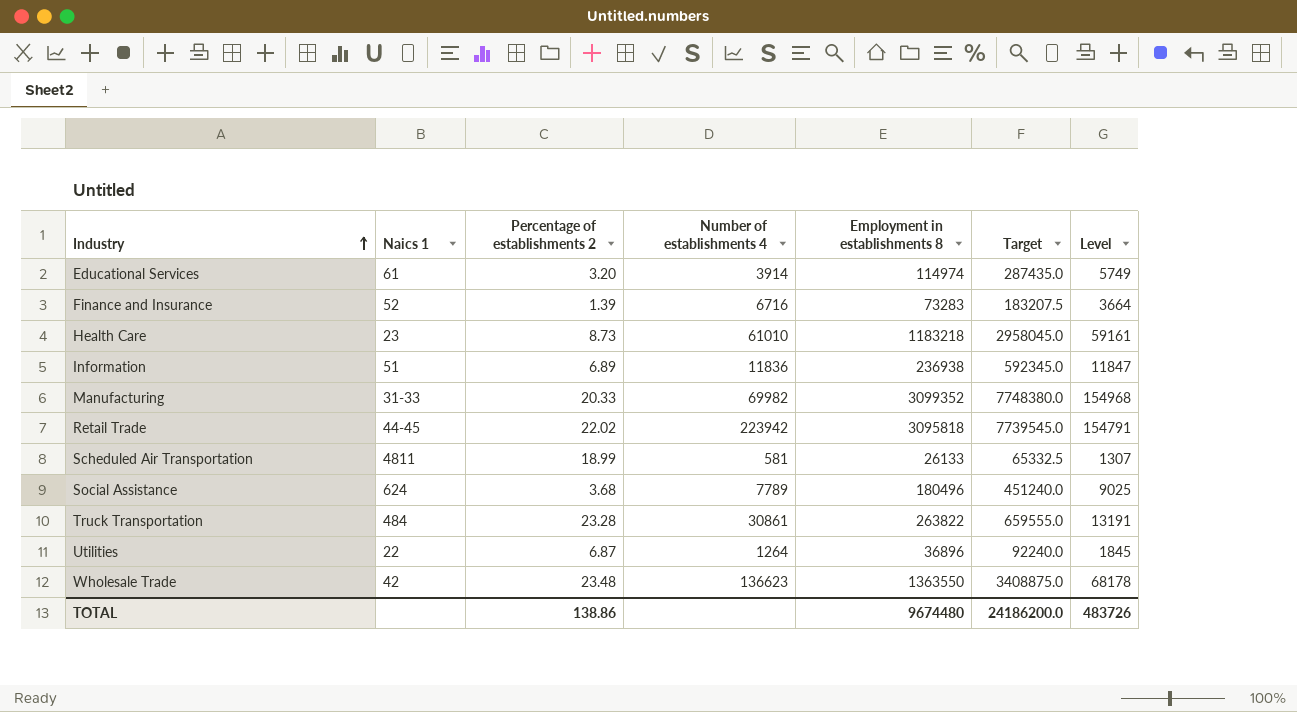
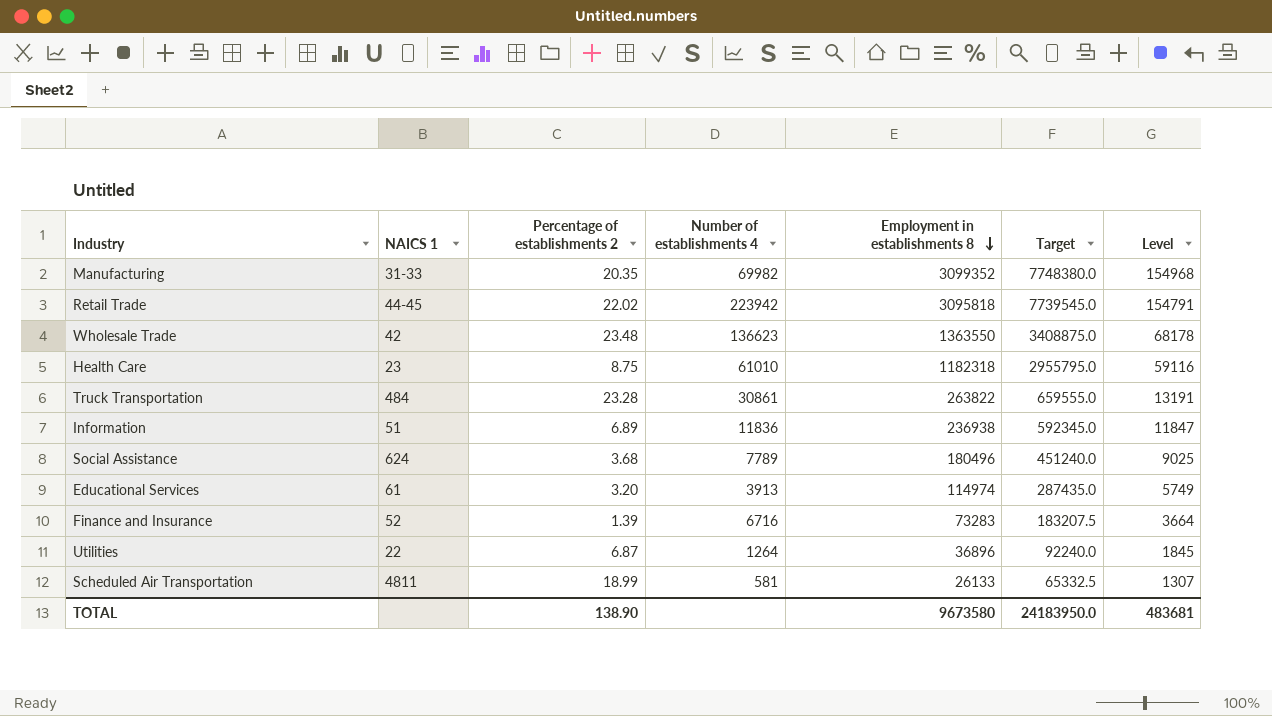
row order: Industry ascending -> Employment in establishments 8 descending
column name: Naics 1 -> NAICS 1
Manufacturing | Percentage of establishments 2: 20.33 -> 20.35
Health Care | Percentage of establishments 2: 8.73 -> 8.75
Health Care | Employment in establishments 8: 1183218 -> 1182318
Health Care | Target: 2958045.0 -> 2955795.0
Health Care | Level: 59161 -> 59116
Educational Services | Number of establishments 4: 3914 -> 3913
TOTAL | Percentage of establishments 2: 138.86 -> 138.90
TOTAL | Employment in establishments 8: 9674480 -> 9673580
TOTAL | Target: 24186200.0 -> 24183950.0
TOTAL | Level: 483726 -> 483681

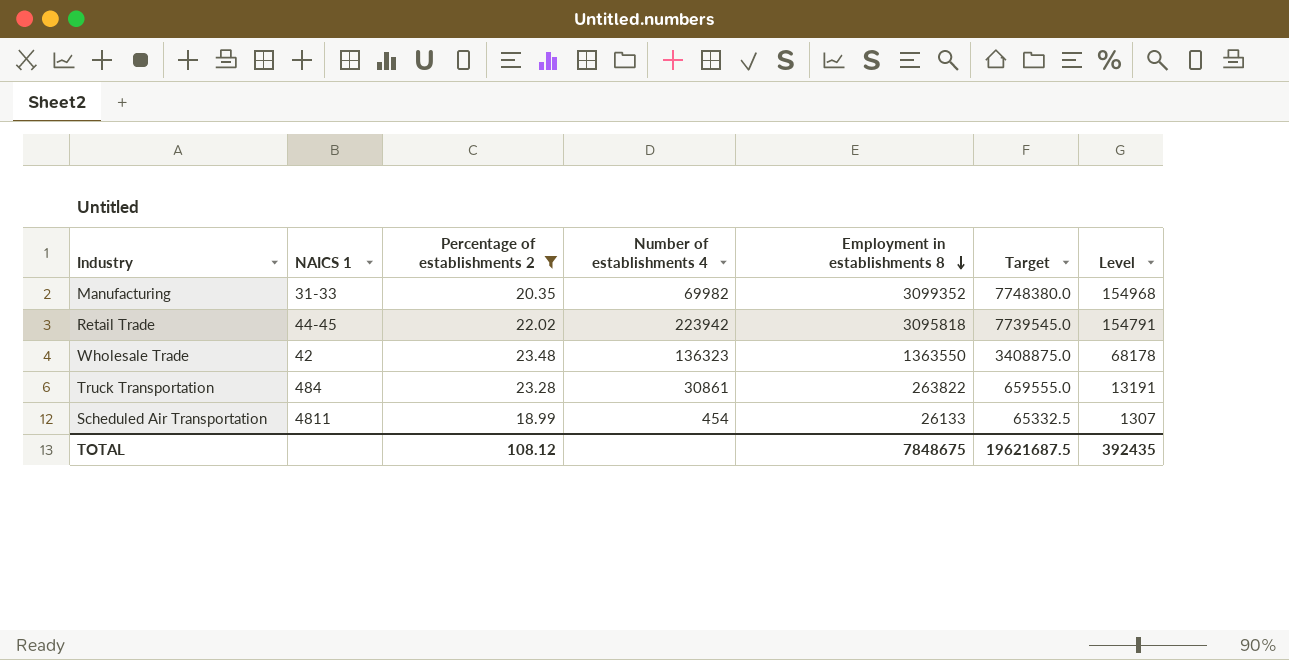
filter: none -> Percentage of establishments 2 >= 18.99
Wholesale Trade | Number of establishments 4: 136623 -> 136323
Scheduled Air Transportation | Number of establishments 4: 581 -> 454
TOTAL | Percentage of establishments 2: 138.90 -> 108.12
TOTAL | Employment in establishments 8: 9673580 -> 7848675
TOTAL | Target: 24183950.0 -> 19621687.5
TOTAL | Level: 483681 -> 392435

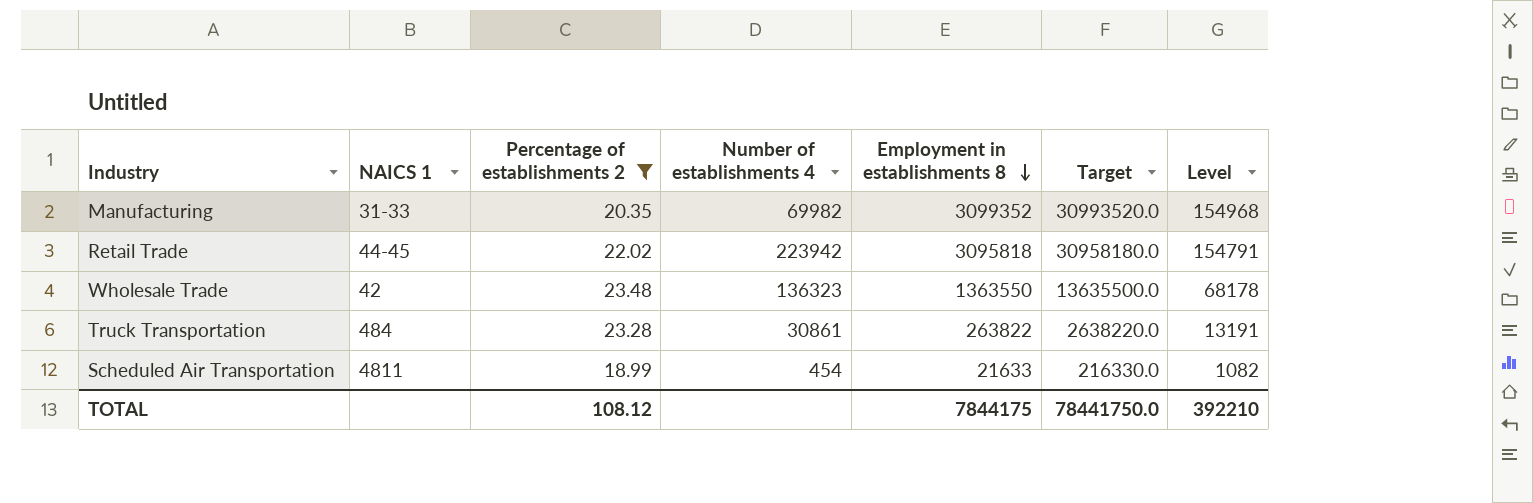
column Target | formula: [Employment in establishments 8] * 2.5 -> [Employment in establishments 8] * 10
Scheduled Air Transportation | Employment in establishments 8: 26133 -> 21633
Scheduled Air Transportation | Level: 1307 -> 1082
TOTAL | Employment in establishments 8: 7848675 -> 7844175
TOTAL | Target: 19621687.5 -> 78441750.0
TOTAL | Level: 392435 -> 392210

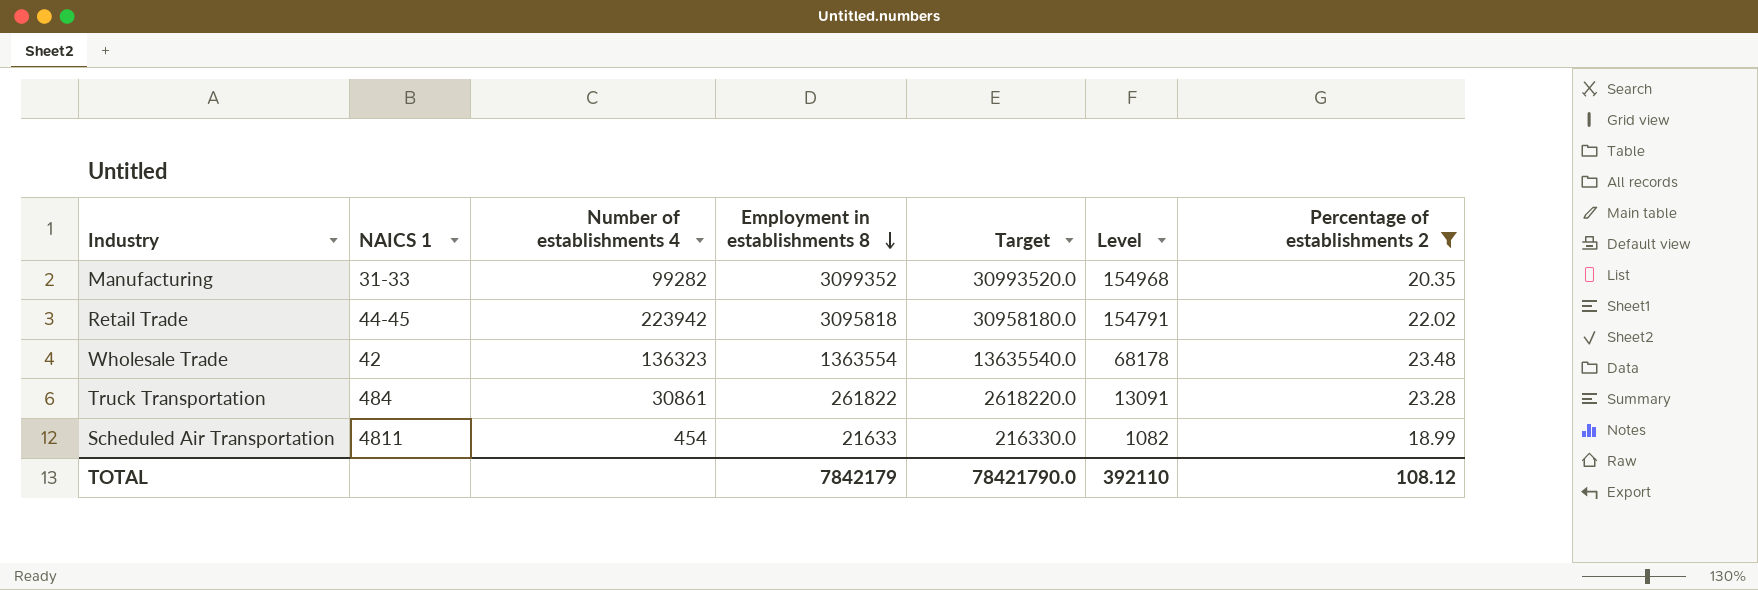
column Percentage of establishments 2 | position: 3 -> 7
Manufacturing | Number of establishments 4: 69982 -> 99282
Wholesale Trade | Employment in establishments 8: 1363550 -> 1363554
Wholesale Trade | Target: 13635500.0 -> 13635540.0
Truck Transportation | Employment in establishments 8: 263822 -> 261822
Truck Transportation | Target: 2638220.0 -> 2618220.0
Truck Transportation | Level: 13191 -> 13091
TOTAL | Employment in establishments 8: 7844175 -> 7842179
TOTAL | Target: 78441750.0 -> 78421790.0
TOTAL | Level: 392210 -> 392110

